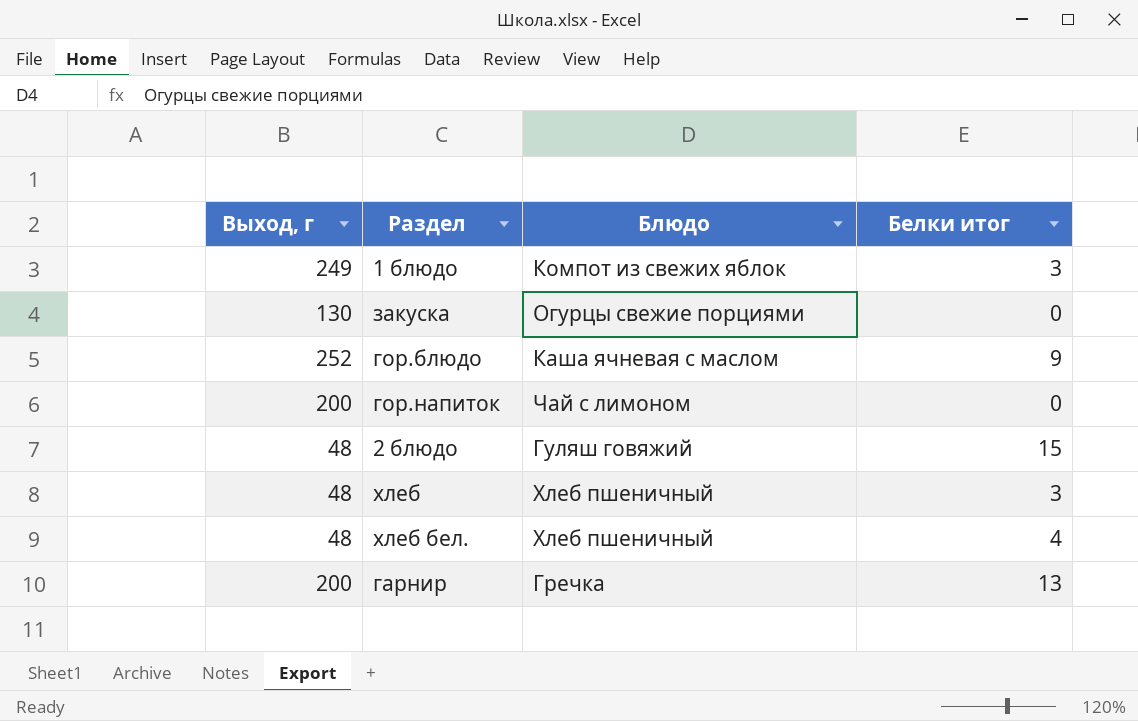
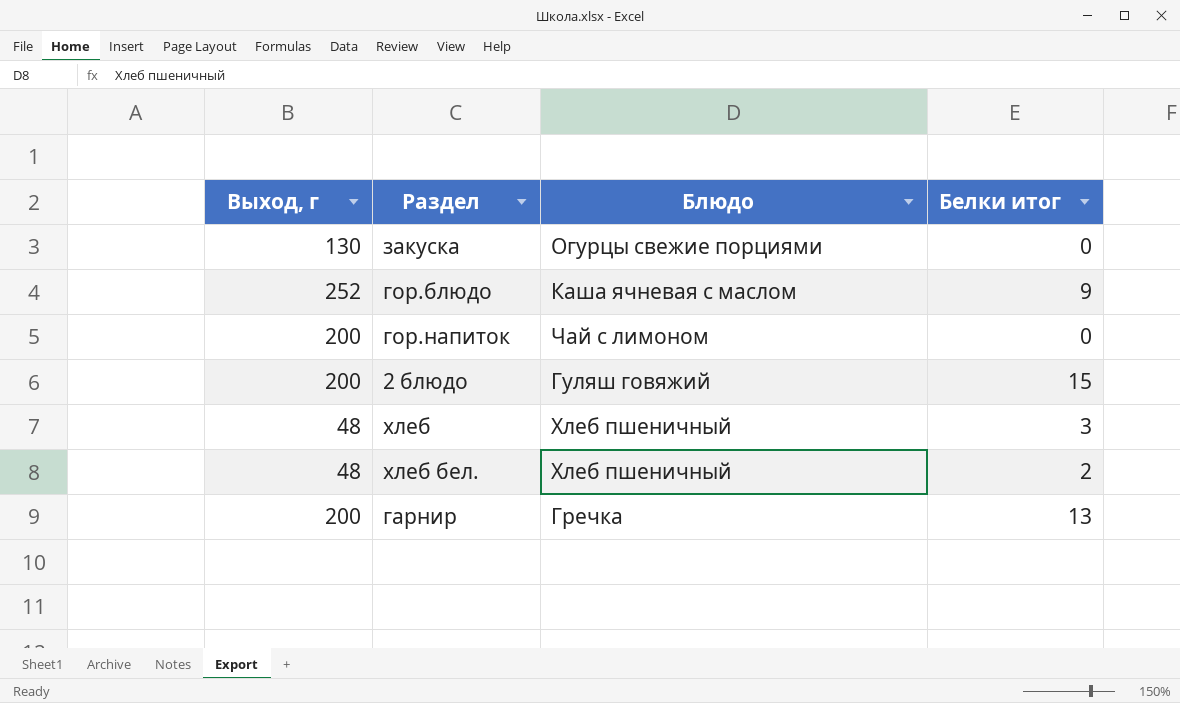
row 1 блюдо: 249 | Компот из свежих яблок | 3 -> none
2 блюдо | Выход, г: 48 -> 200
хлеб бел. | Белки итог: 4 -> 2

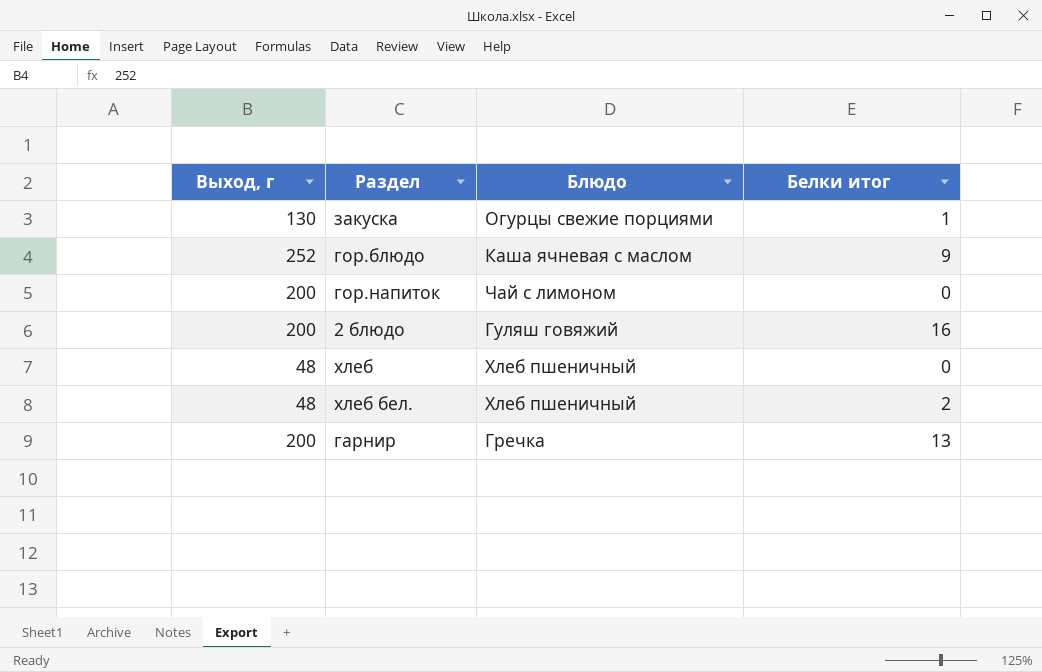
закуска | Белки итог: 0 -> 1
2 блюдо | Белки итог: 15 -> 16
хлеб | Белки итог: 3 -> 0

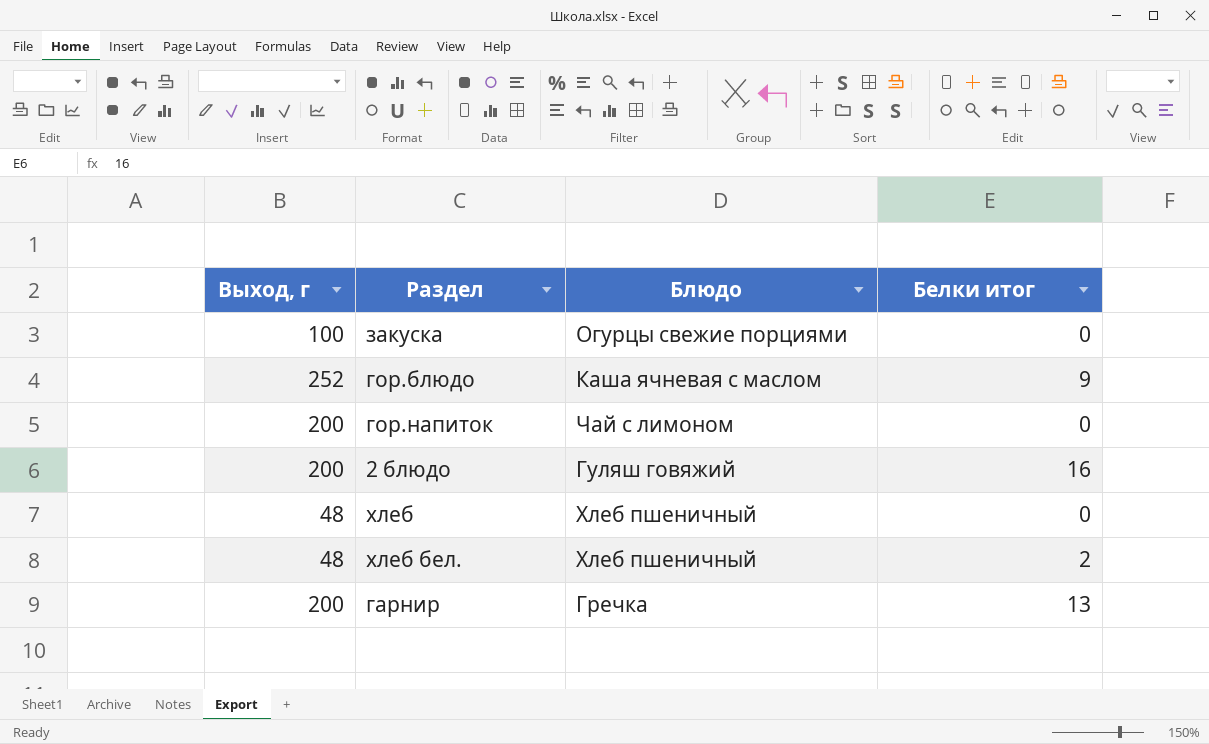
закуска | Выход, г: 130 -> 100
закуска | Белки итог: 1 -> 0

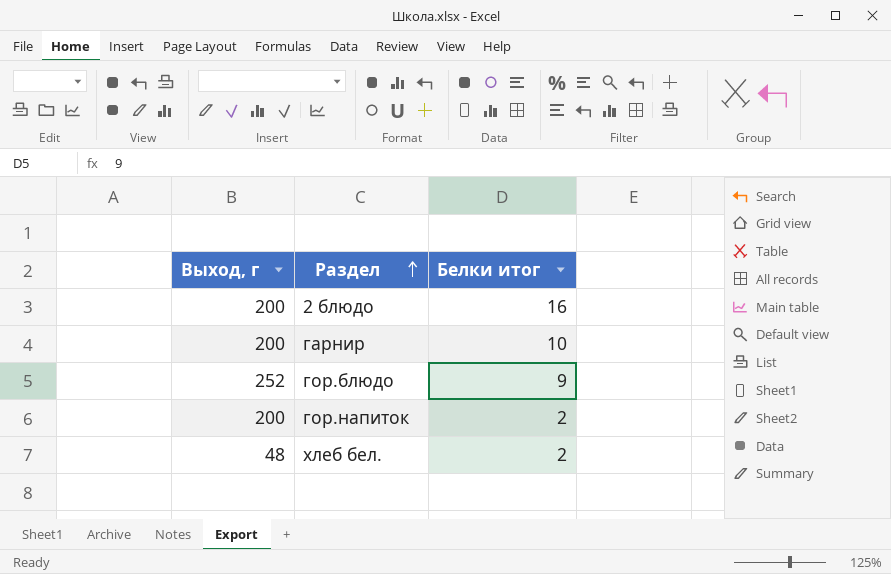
row order: none -> Раздел ascending
column Блюдо | position: 3 -> none
row закуска: 100 | Огурцы свежие порциями | 0 -> none
row хлеб: 48 | Хлеб пшеничный | 0 -> none
гарнир | Белки итог: 13 -> 10
гор.напиток | Белки итог: 0 -> 2

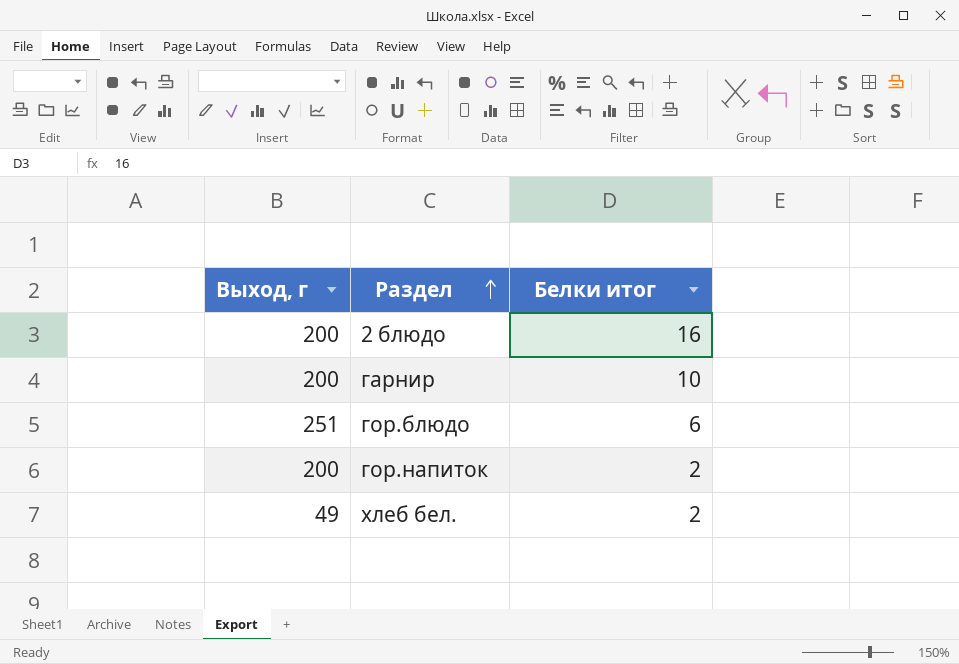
гор.блюдо | Выход, г: 252 -> 251
гор.блюдо | Белки итог: 9 -> 6
хлеб бел. | Выход, г: 48 -> 49

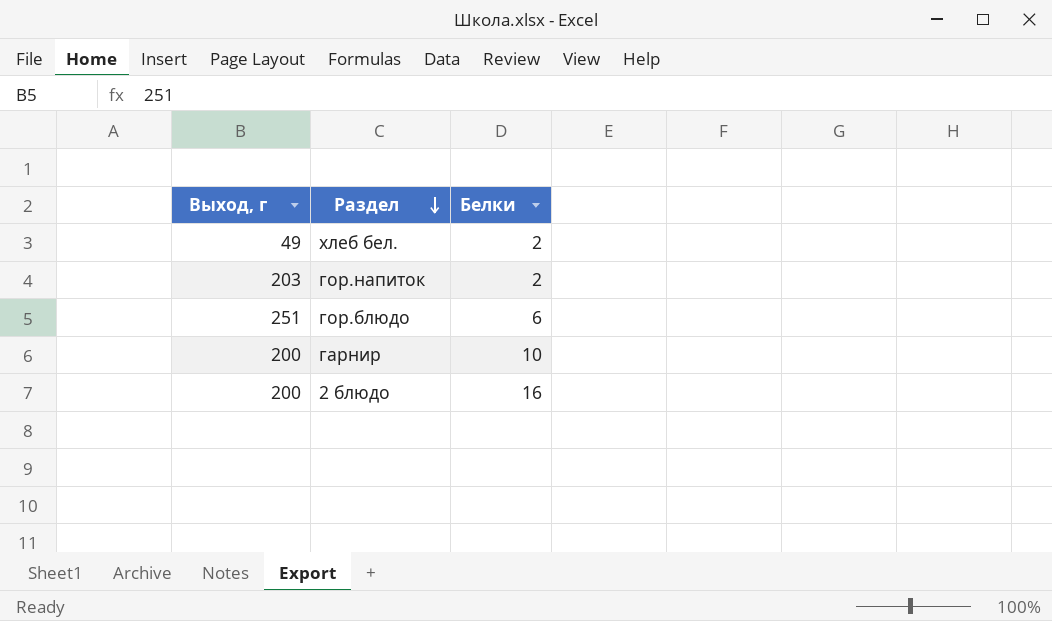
row order: Раздел ascending -> Раздел descending
column name: Белки итог -> Белки
гор.напиток | Выход, г: 200 -> 203

